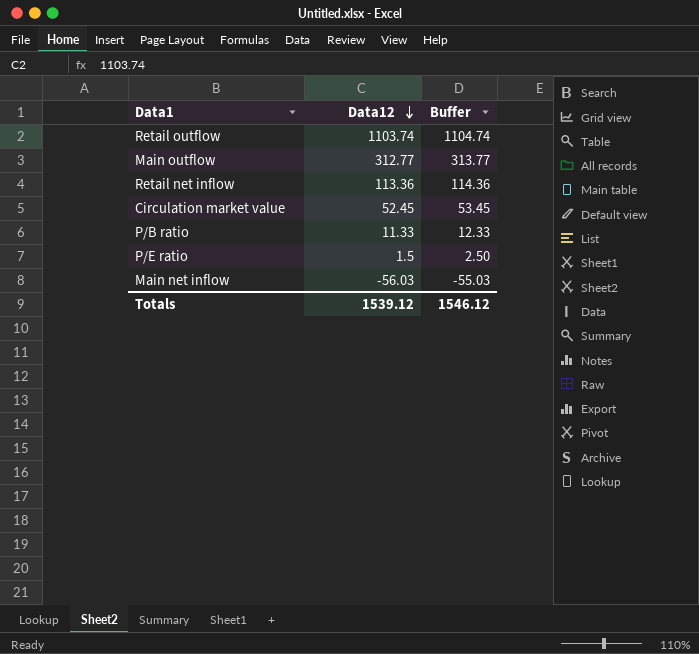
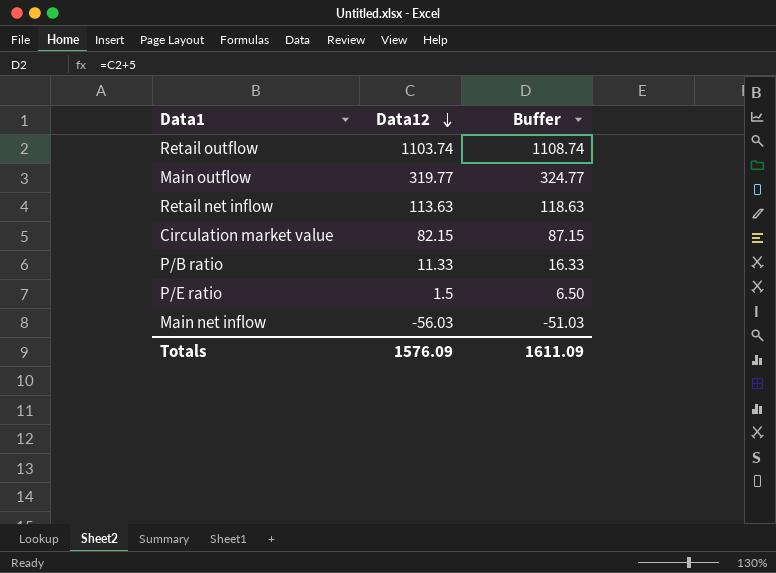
column Buffer | formula: [Data12] + 1 -> [Data12] + 5
Main outflow | Data12: 312.77 -> 319.77
Retail net inflow | Data12: 113.36 -> 113.63
Circulation market value | Data12: 52.45 -> 82.15
Totals | Data12: 1539.12 -> 1576.09
Totals | Buffer: 1546.12 -> 1611.09

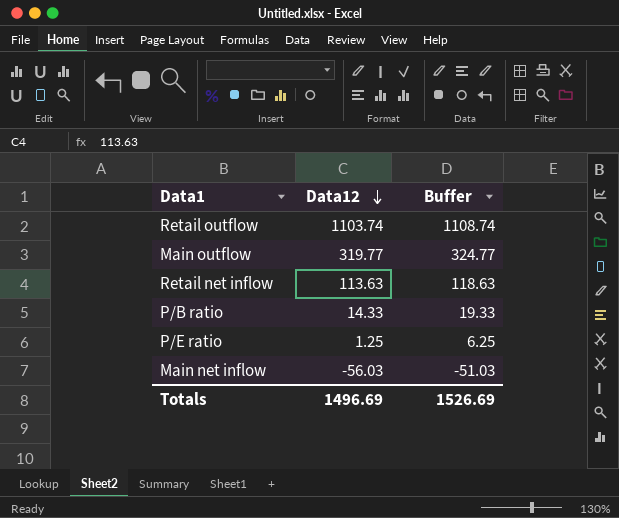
row Circulation market value: 82.15 | 87.15 -> none
P/B ratio | Data12: 11.33 -> 14.33
P/B ratio | Buffer: 16.33 -> 19.33
P/E ratio | Data12: 1.5 -> 1.25
P/E ratio | Buffer: 6.50 -> 6.25
Totals | Data12: 1576.09 -> 1496.69
Totals | Buffer: 1611.09 -> 1526.69

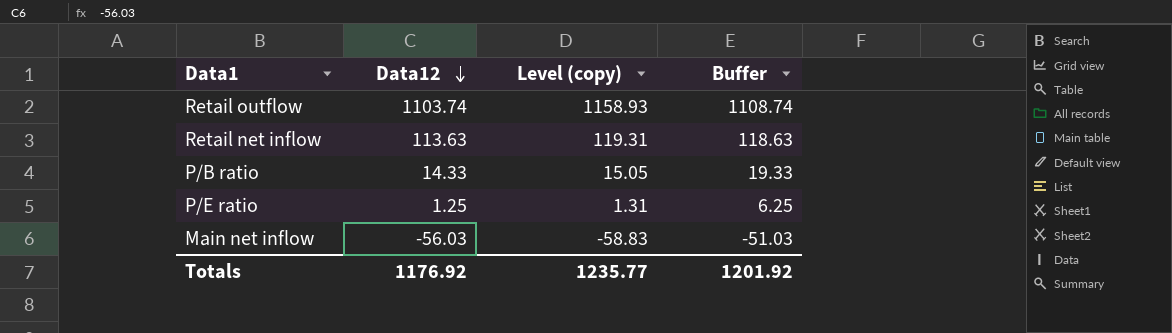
column Level (copy) | formula: none -> [Data12] * 1.05
row Main outflow: 319.77 | 324.77 -> none
Totals | Data12: 1496.69 -> 1176.92
Totals | Buffer: 1526.69 -> 1201.92

